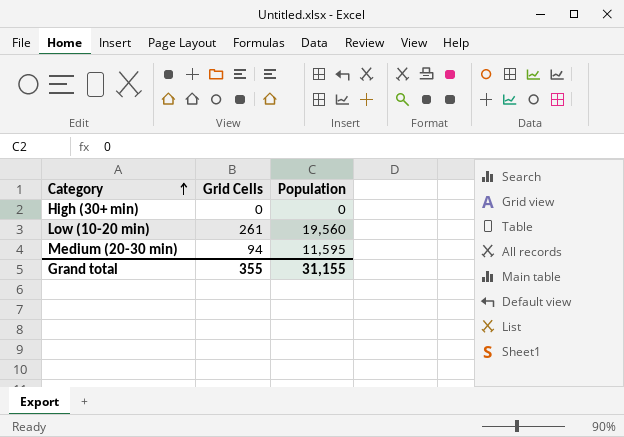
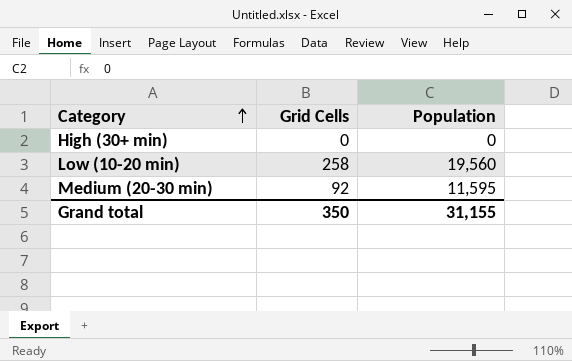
Low (10-20 min) | Grid Cells: 261 -> 258
Medium (20-30 min) | Grid Cells: 94 -> 92
Grand total | Grid Cells: 355 -> 350

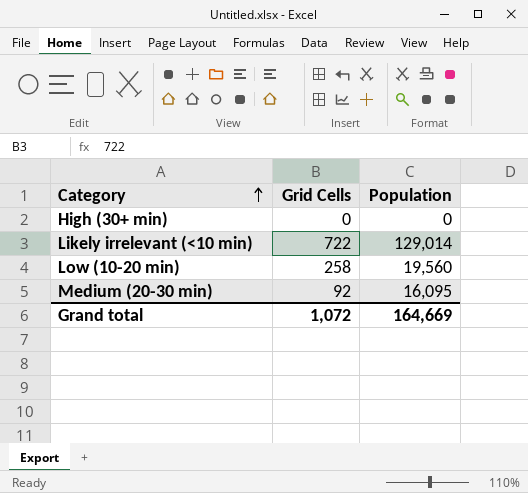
row Likely irrelevant (<10 min): none -> 722 | 129,014
Medium (20-30 min) | Population: 11,595 -> 16,095
Grand total | Grid Cells: 350 -> 1,072
Grand total | Population: 31,155 -> 164,669

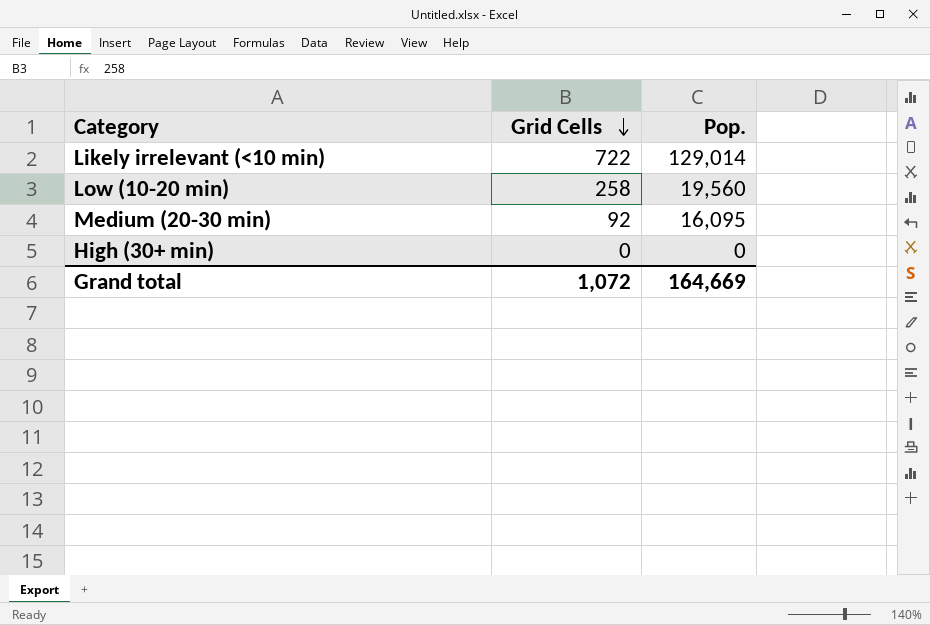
row order: Category ascending -> Grid Cells descending
column name: Population -> Pop.

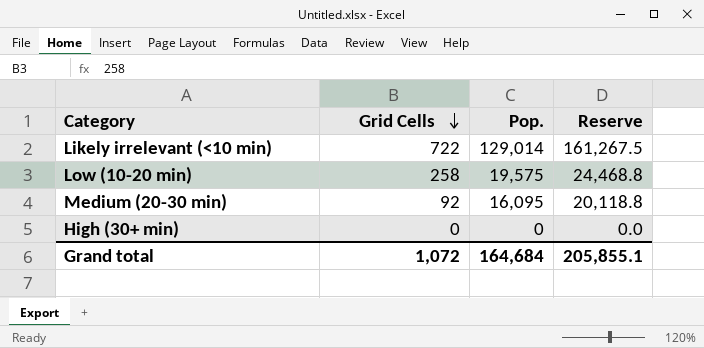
column Reserve | formula: none -> [Pop.] * 1.25
Low (10-20 min) | Pop.: 19,560 -> 19,575
Grand total | Pop.: 164,669 -> 164,684

